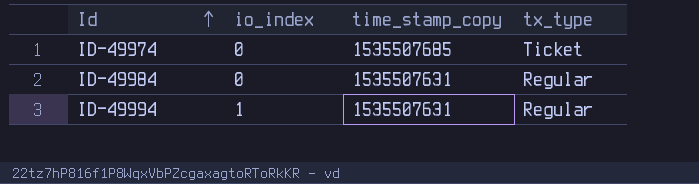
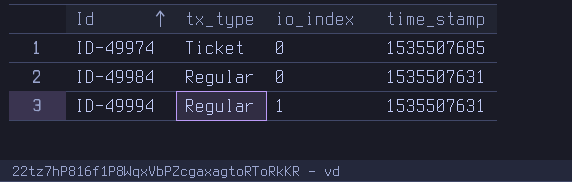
column tx_type | position: 4 -> 2
column name: time_stamp_copy -> time_stamp

